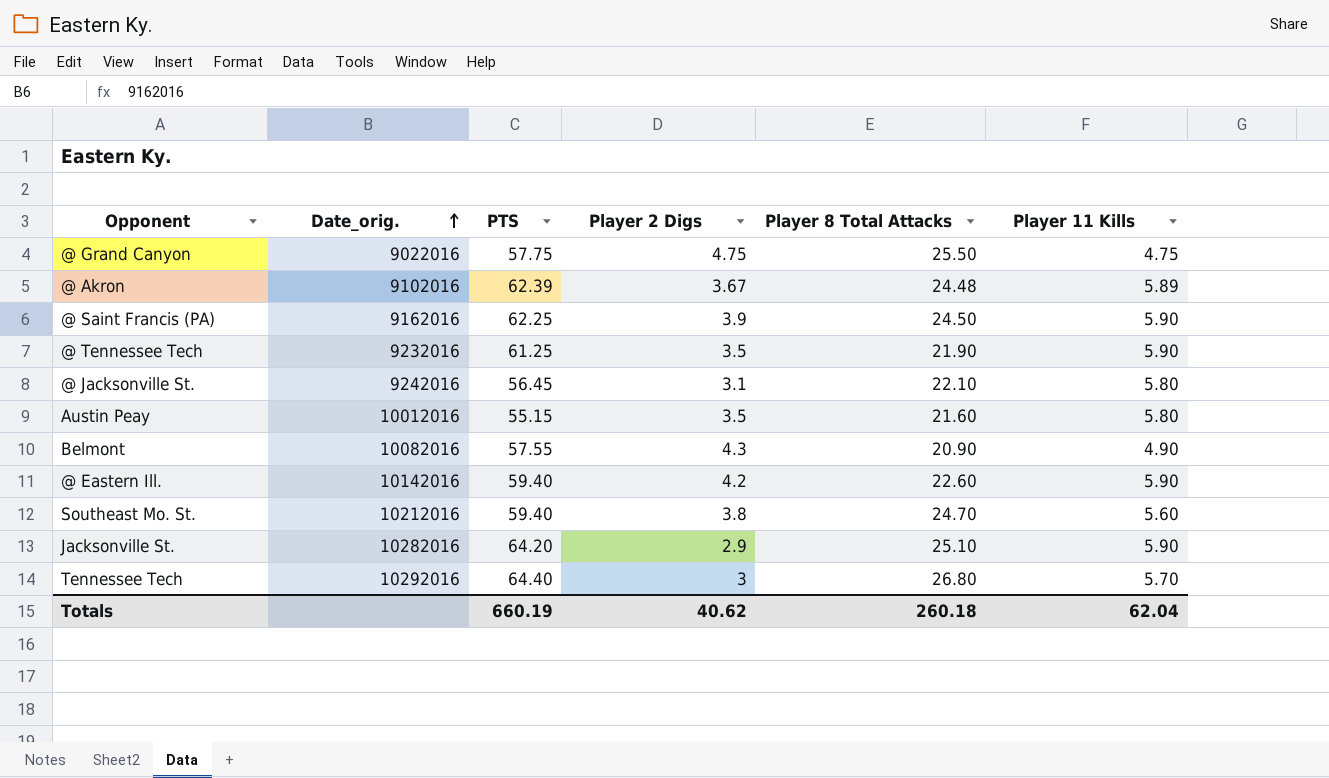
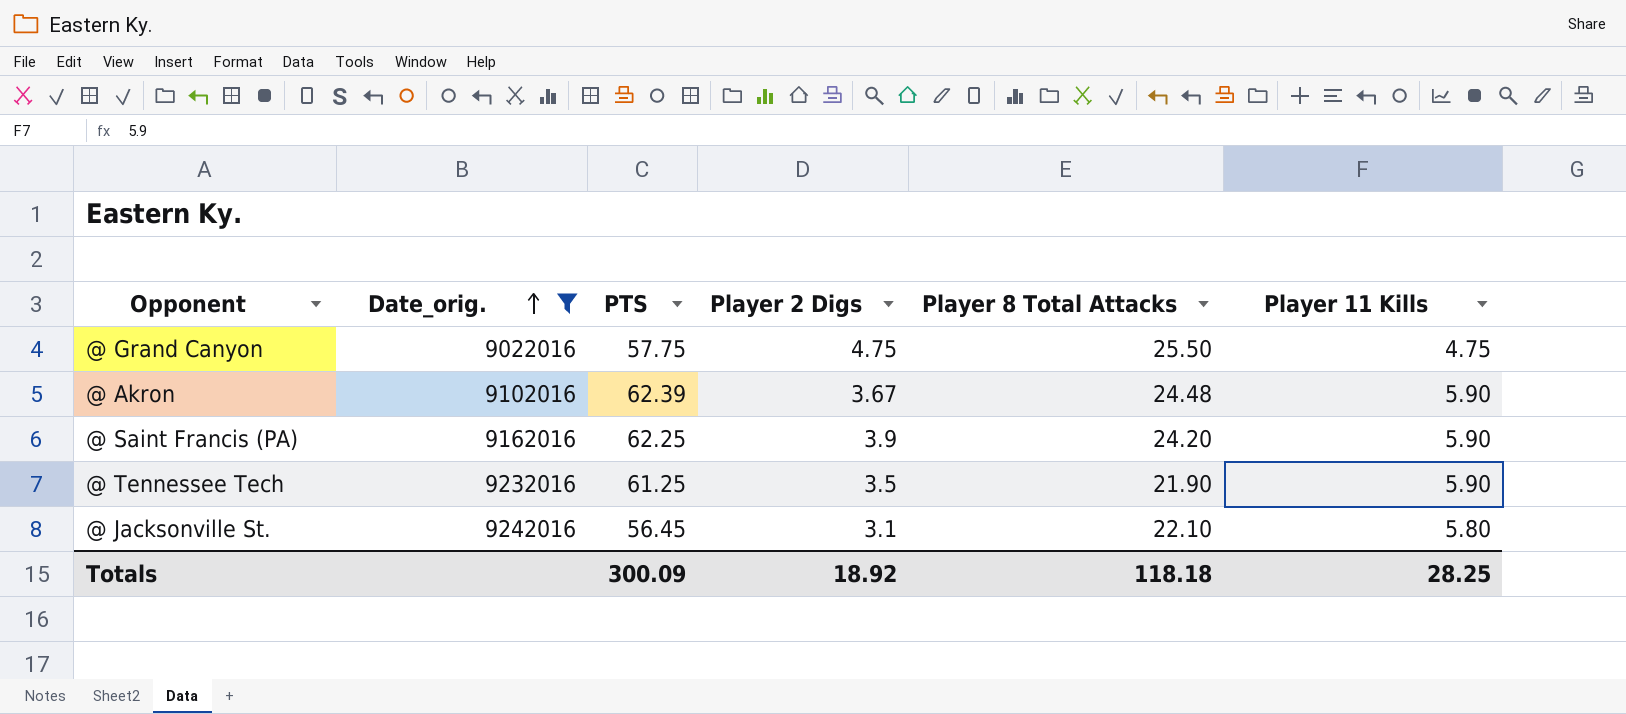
filter: none -> Date_orig. <= 9242016
@ Akron | Player 11 Kills: 5.89 -> 5.90
@ Saint Francis (PA) | Player 8 Total Attacks: 24.50 -> 24.20
Totals | PTS: 660.19 -> 300.09
Totals | Player 2 Digs: 40.62 -> 18.92
Totals | Player 8 Total Attacks: 260.18 -> 118.18
Totals | Player 11 Kills: 62.04 -> 28.25

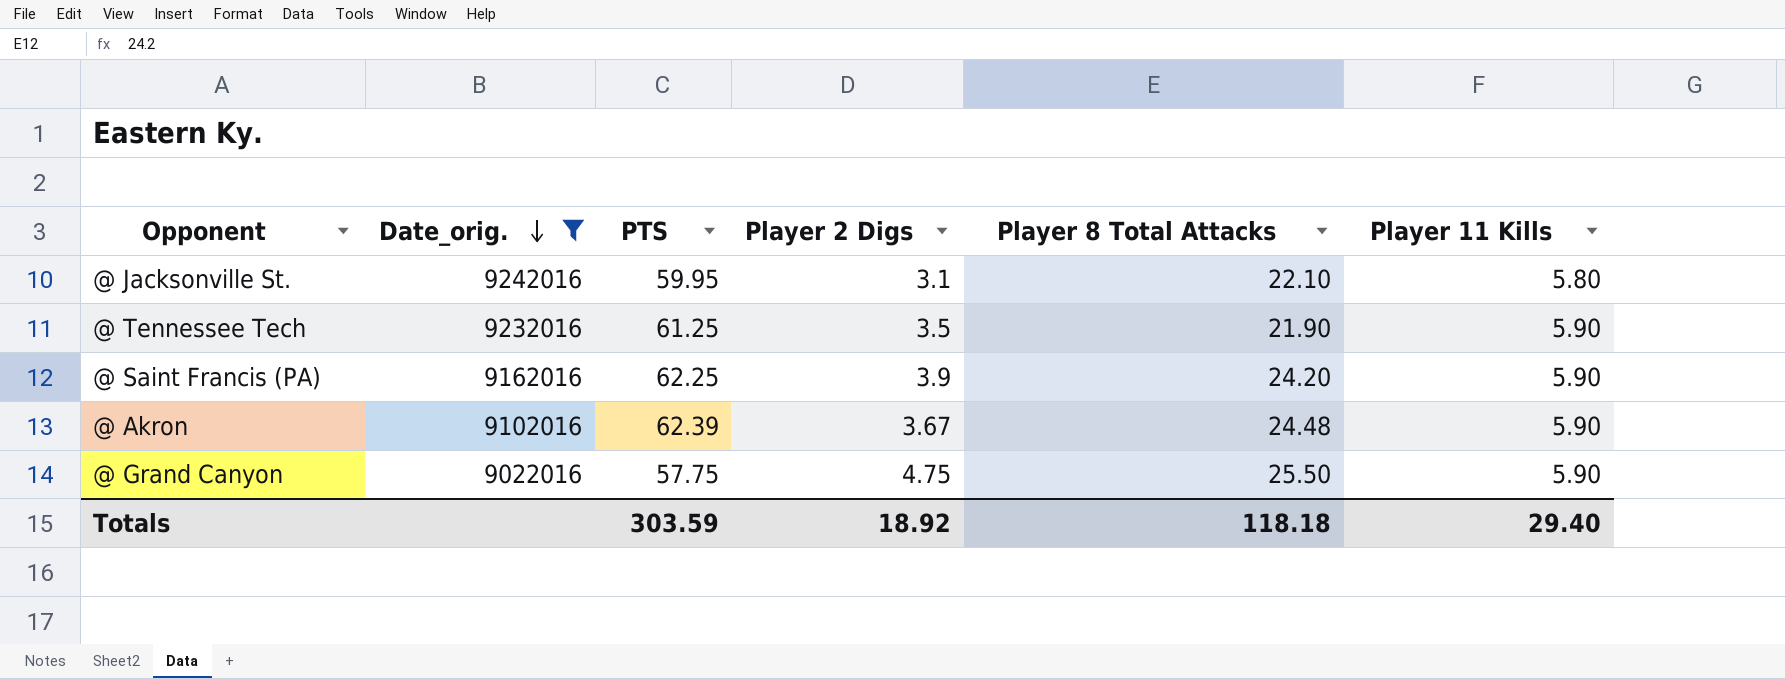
row order: Date_orig. ascending -> Date_orig. descending
@ Jacksonville St. | PTS: 56.45 -> 59.95
@ Grand Canyon | Player 11 Kills: 4.75 -> 5.90
Totals | PTS: 300.09 -> 303.59
Totals | Player 11 Kills: 28.25 -> 29.40

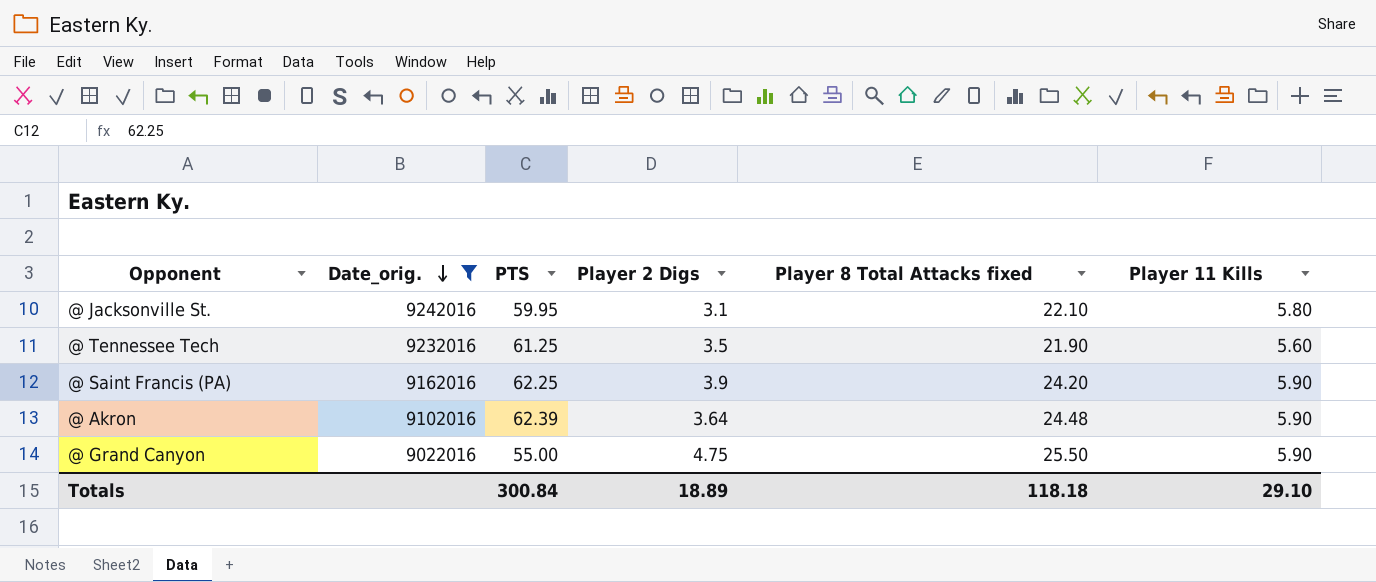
column name: Player 8 Total Attacks -> Player 8 Total Attacks fixed
@ Tennessee Tech | Player 11 Kills: 5.90 -> 5.60
@ Akron | Player 2 Digs: 3.67 -> 3.64
@ Grand Canyon | PTS: 57.75 -> 55.00
Totals | PTS: 303.59 -> 300.84
Totals | Player 2 Digs: 18.92 -> 18.89
Totals | Player 11 Kills: 29.40 -> 29.10

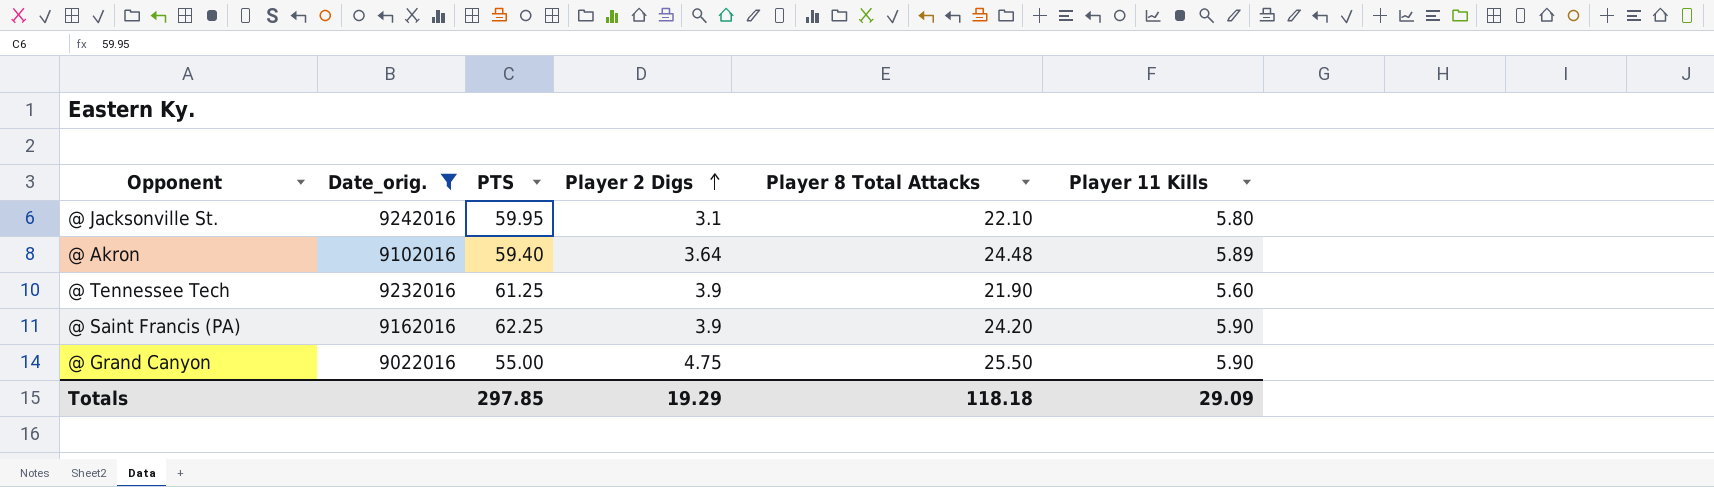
row order: Date_orig. descending -> Player 2 Digs ascending
column name: Player 8 Total Attacks fixed -> Player 8 Total Attacks
@ Akron | PTS: 62.39 -> 59.40
@ Akron | Player 11 Kills: 5.90 -> 5.89
@ Tennessee Tech | Player 2 Digs: 3.5 -> 3.9
Totals | PTS: 300.84 -> 297.85
Totals | Player 2 Digs: 18.89 -> 19.29
Totals | Player 11 Kills: 29.10 -> 29.09

